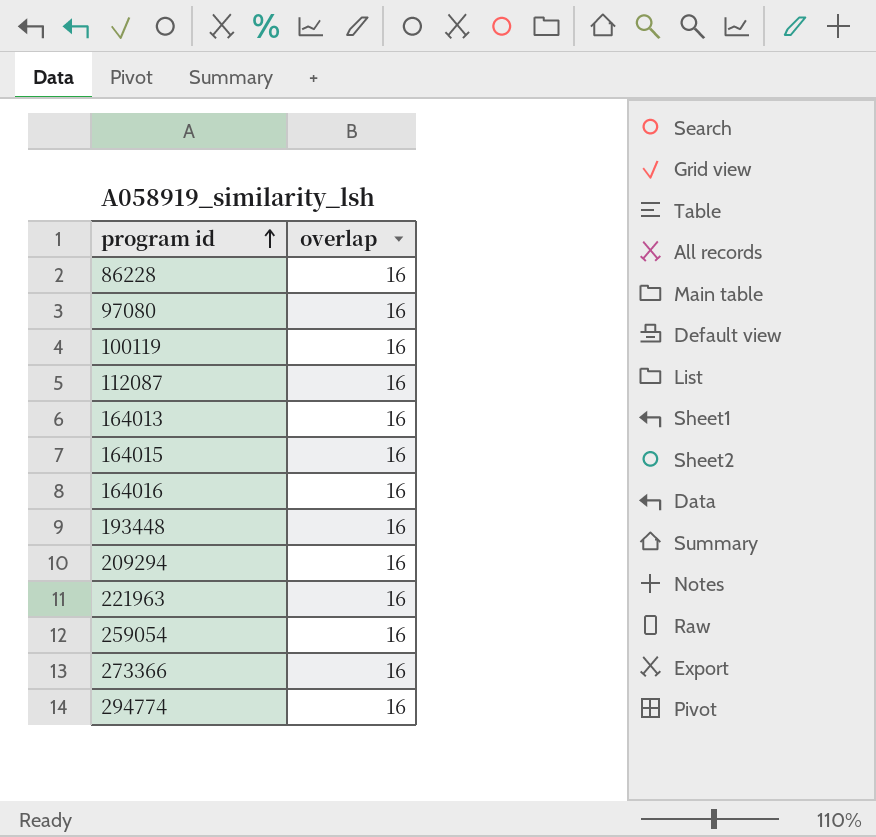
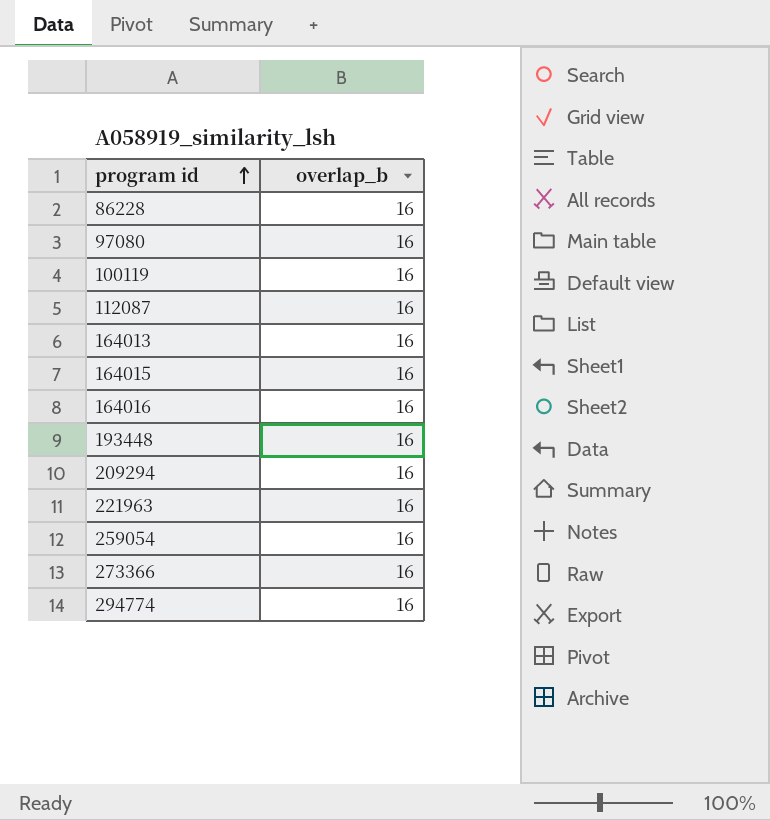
column name: overlap -> overlap_b

